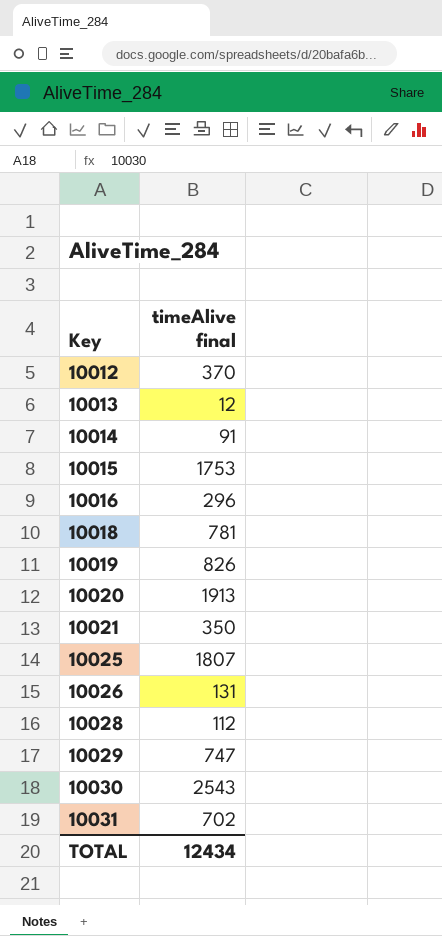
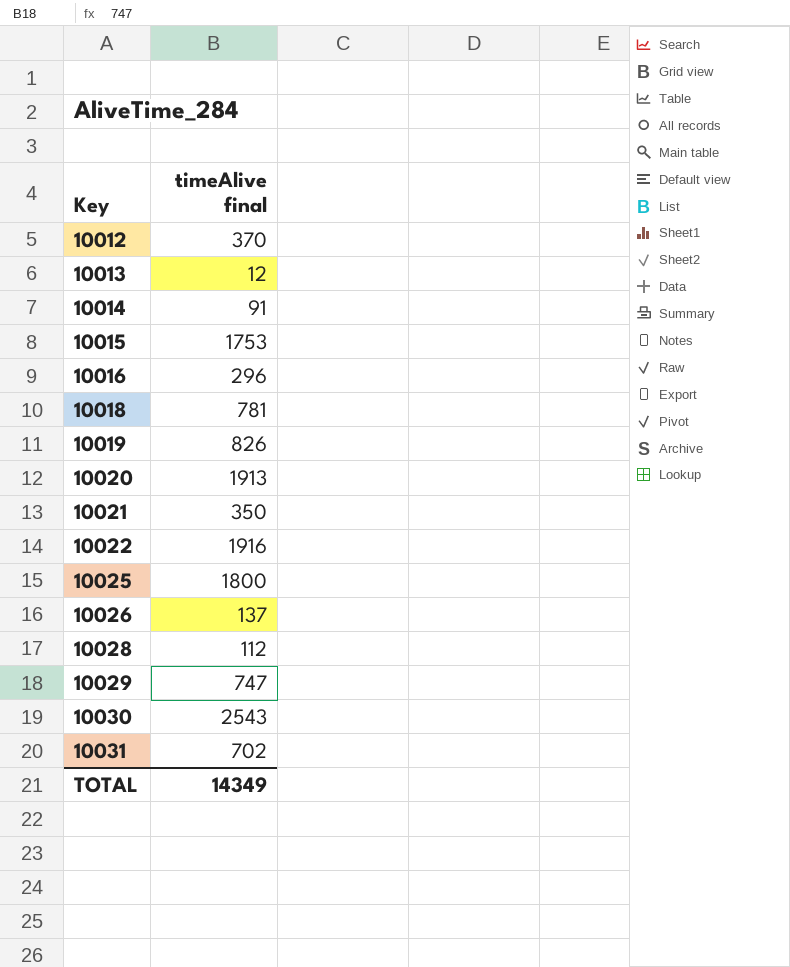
row 10022: none -> 1916
10025 | timeAlive final: 1807 -> 1800
10026 | timeAlive final: 131 -> 137
TOTAL | timeAlive final: 12434 -> 14349

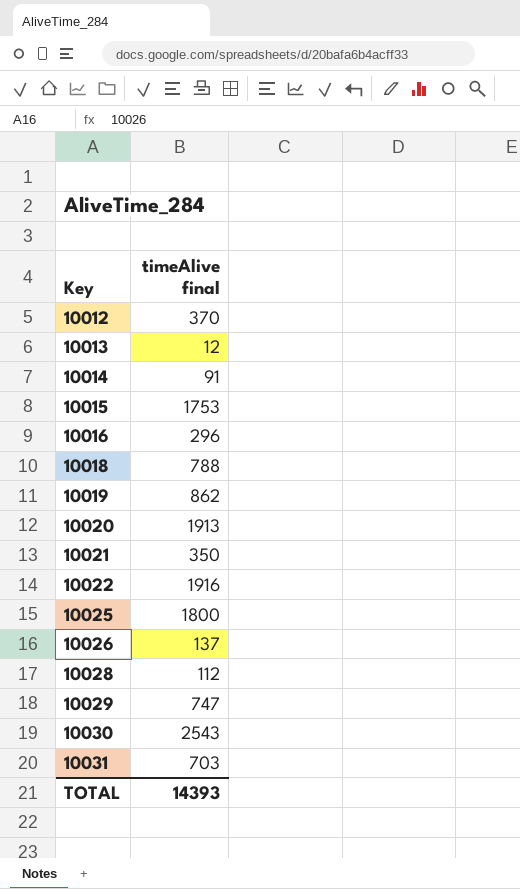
10018 | timeAlive final: 781 -> 788
10019 | timeAlive final: 826 -> 862
10031 | timeAlive final: 702 -> 703
TOTAL | timeAlive final: 14349 -> 14393

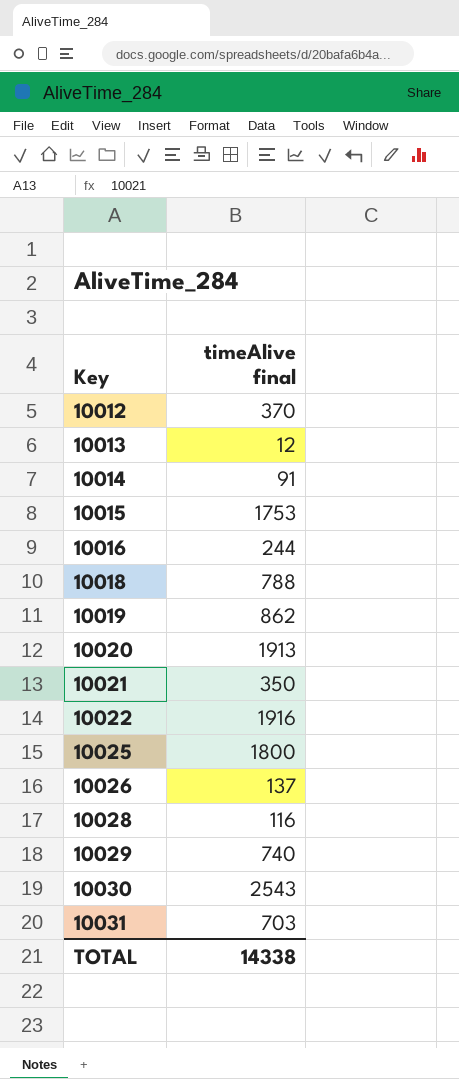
10016 | timeAlive final: 296 -> 244
10028 | timeAlive final: 112 -> 116
10029 | timeAlive final: 747 -> 740
TOTAL | timeAlive final: 14393 -> 14338

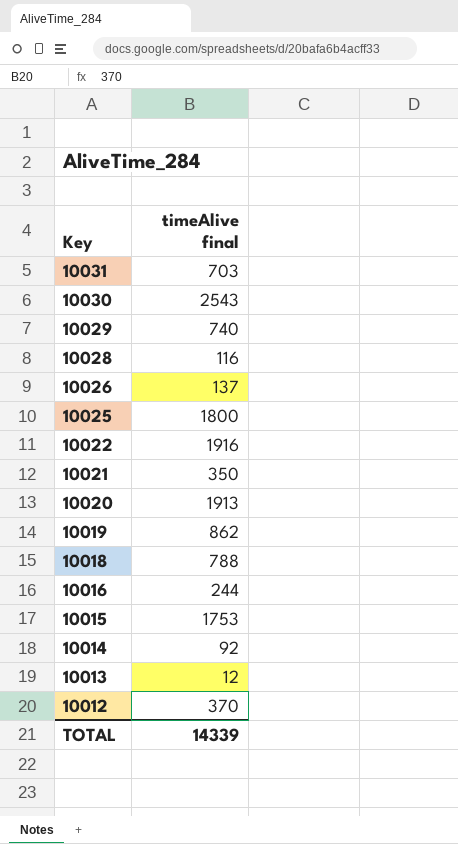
row order: Key ascending -> Key descending
10014 | timeAlive final: 91 -> 92
TOTAL | timeAlive final: 14338 -> 14339

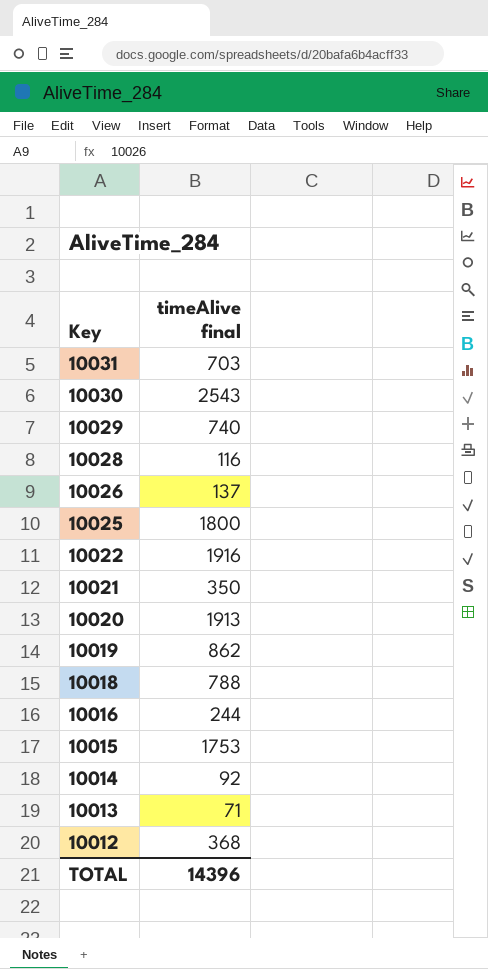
10013 | timeAlive final: 12 -> 71
10012 | timeAlive final: 370 -> 368
TOTAL | timeAlive final: 14339 -> 14396

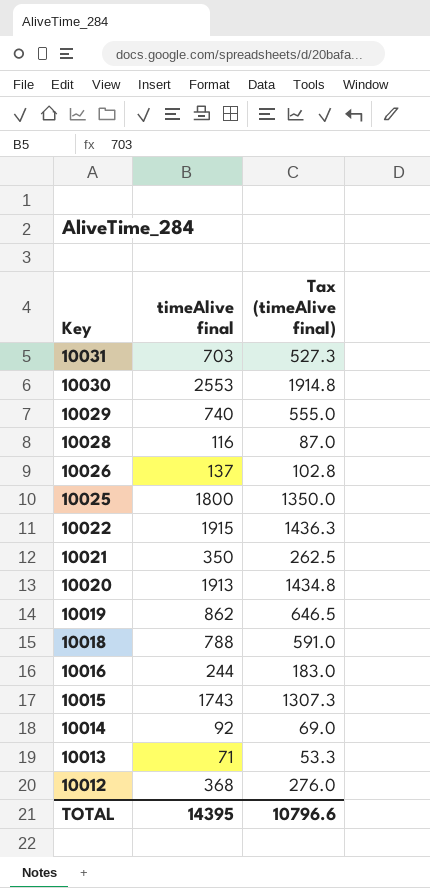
column Tax (timeAlive final) | formula: none -> [timeAlive final] * 0.75
10030 | timeAlive final: 2543 -> 2553
10022 | timeAlive final: 1916 -> 1915
10015 | timeAlive final: 1753 -> 1743
TOTAL | timeAlive final: 14396 -> 14395

